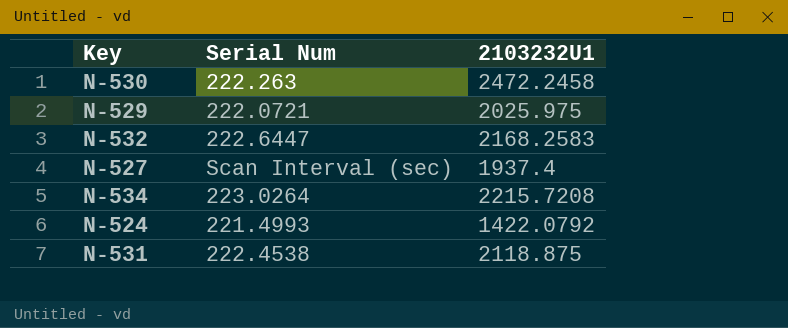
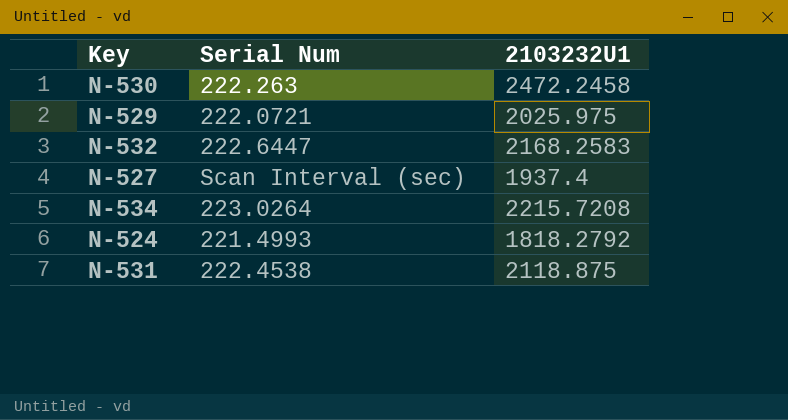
N-524 | 2103232U1: 1422.0792 -> 1818.2792

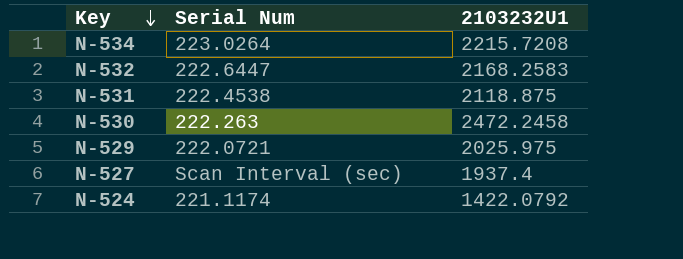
row order: none -> Key descending
N-524 | Serial Num: 221.4993 -> 221.1174
N-524 | 2103232U1: 1818.2792 -> 1422.0792

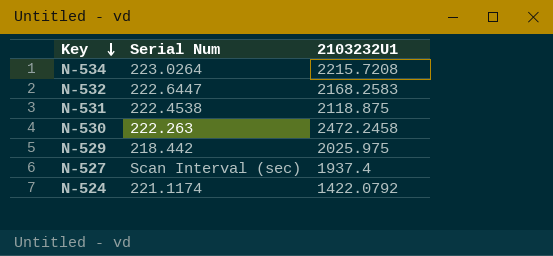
N-529 | Serial Num: 222.0721 -> 218.442

